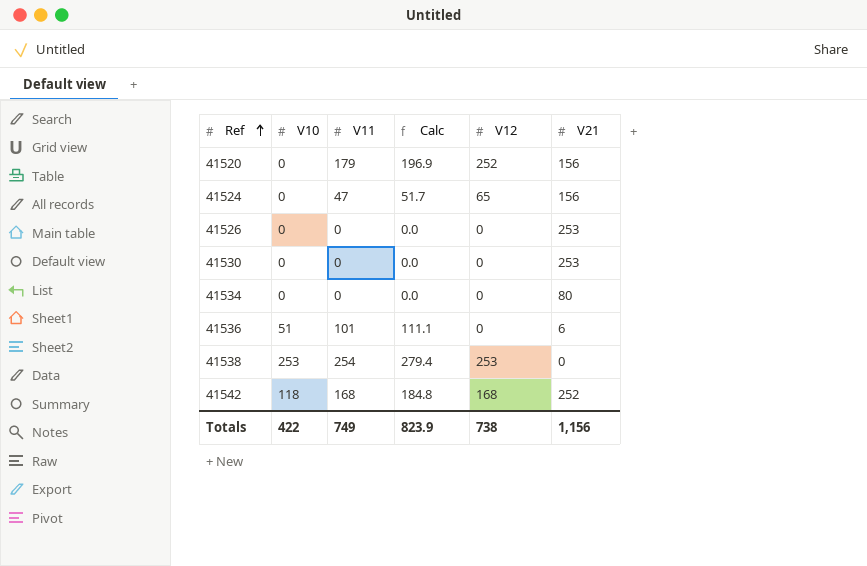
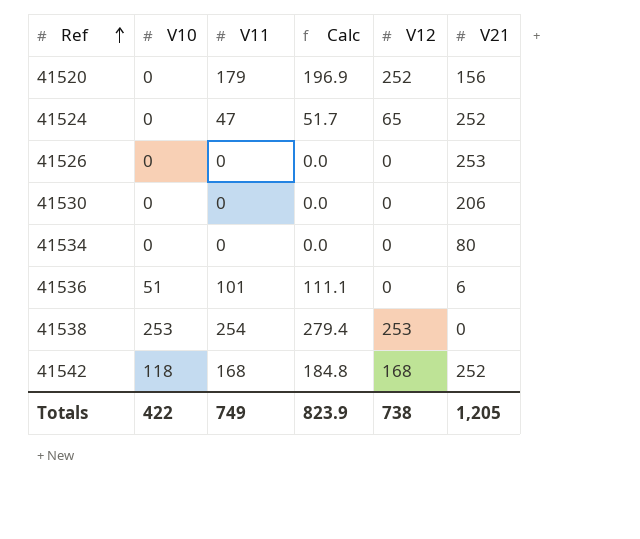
41524 | V21: 156 -> 252
41530 | V21: 253 -> 206
Totals | V21: 1,156 -> 1,205

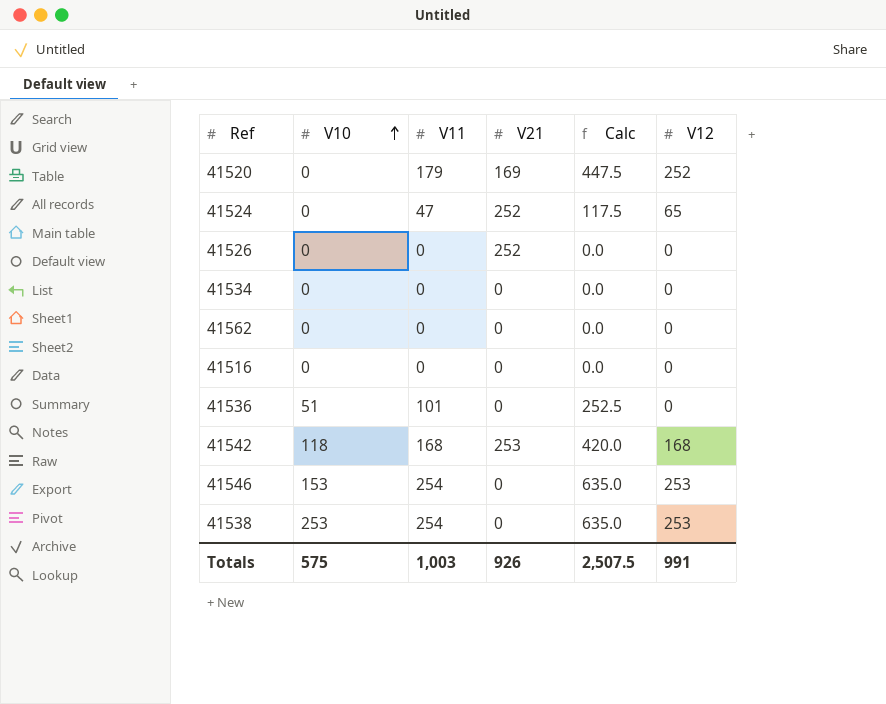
row order: Ref ascending -> V10 ascending
column V21 | position: 6 -> 4
column Calc | formula: [V11] * 1.1 -> [V11] * 2.5
row 41530: 0 | 0 | 0.0 | 0 | 206 -> none
41520 | V21: 156 -> 169
41526 | V21: 253 -> 252
41534 | V21: 80 -> 0
row 41562: none -> 0 | 0 | 0 | 0.0 | 0
row 41516: none -> 0 | 0 | 0 | 0.0 | 0
41536 | V21: 6 -> 0
41542 | V21: 252 -> 253
row 41546: none -> 153 | 254 | 0 | 635.0 | 253
Totals | V10: 422 -> 575
Totals | V11: 749 -> 1,003
Totals | V21: 1,205 -> 926
Totals | Calc: 823.9 -> 2,507.5
Totals | V12: 738 -> 991

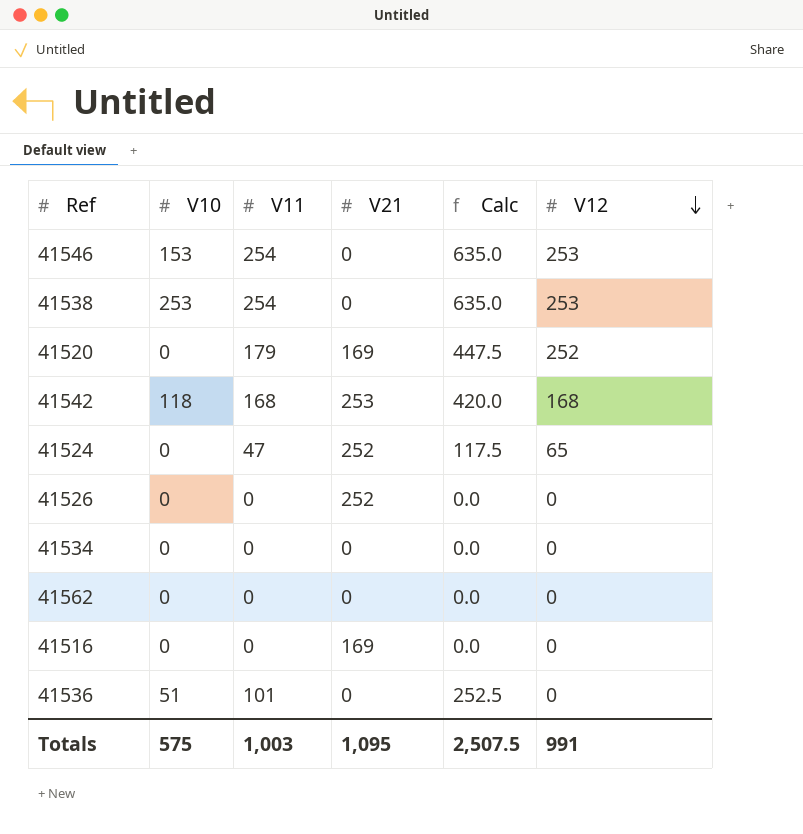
row order: V10 ascending -> V12 descending
41516 | V21: 0 -> 169
Totals | V21: 926 -> 1,095

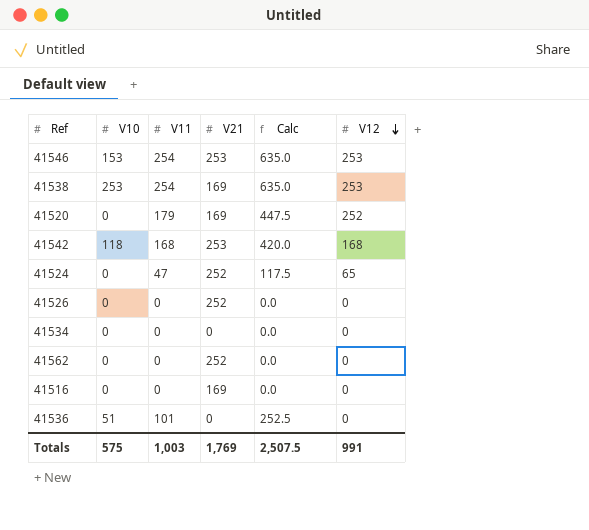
41546 | V21: 0 -> 253
41538 | V21: 0 -> 169
41562 | V21: 0 -> 252
Totals | V21: 1,095 -> 1,769

